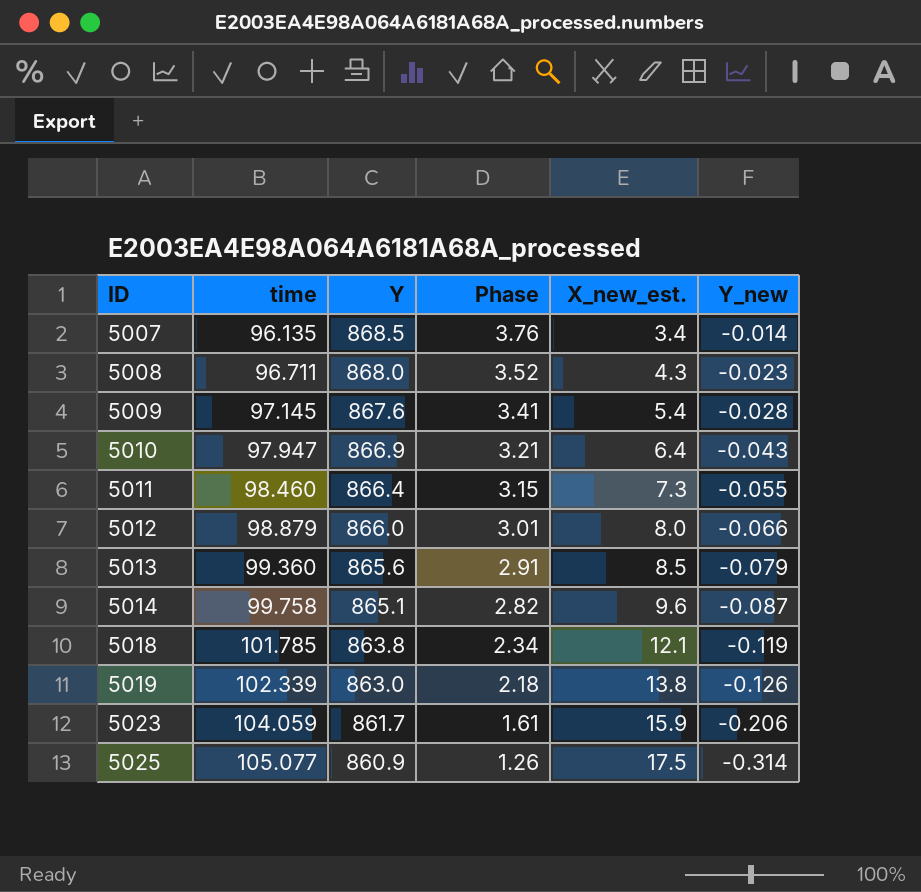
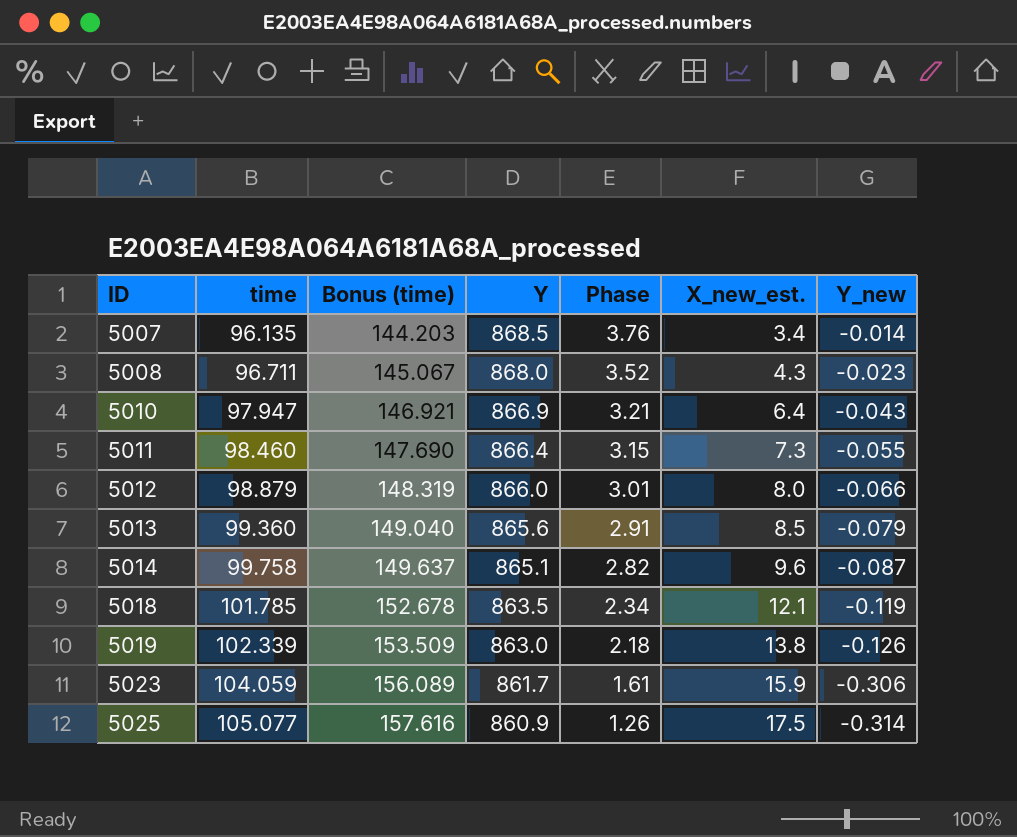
column Bonus (time) | formula: none -> [time] * 1.5
row 5009: 97.145 | 867.6 | 3.41 | 5.4 | -0.028 -> none
5018 | Y: 863.8 -> 863.5
5023 | Y_new: -0.206 -> -0.306

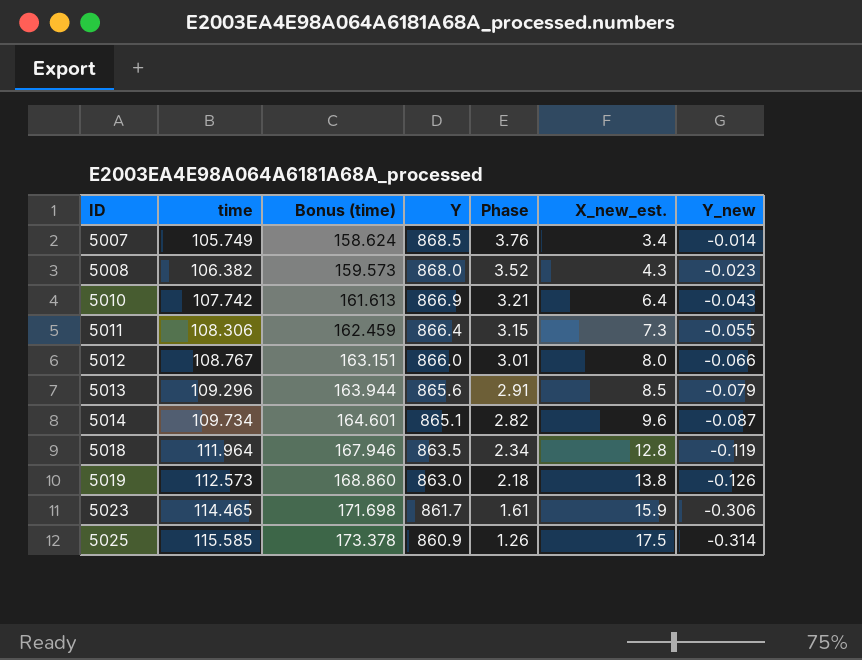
5007 | time: 96.135 -> 105.749
5007 | Bonus (time): 144.203 -> 158.624
5008 | time: 96.711 -> 106.382
5008 | Bonus (time): 145.067 -> 159.573
5010 | time: 97.947 -> 107.742
5010 | Bonus (time): 146.921 -> 161.613
5011 | time: 98.460 -> 108.306
5011 | Bonus (time): 147.690 -> 162.459
5012 | time: 98.879 -> 108.767
5012 | Bonus (time): 148.319 -> 163.151
5013 | time: 99.360 -> 109.296
5013 | Bonus (time): 149.040 -> 163.944
5014 | time: 99.758 -> 109.734
5014 | Bonus (time): 149.637 -> 164.601
5018 | time: 101.785 -> 111.964
5018 | Bonus (time): 152.678 -> 167.946
5018 | X_new_est.: 12.1 -> 12.8
5019 | time: 102.339 -> 112.573
5019 | Bonus (time): 153.509 -> 168.860
5023 | time: 104.059 -> 114.465
5023 | Bonus (time): 156.089 -> 171.698
5025 | time: 105.077 -> 115.585
5025 | Bonus (time): 157.616 -> 173.378

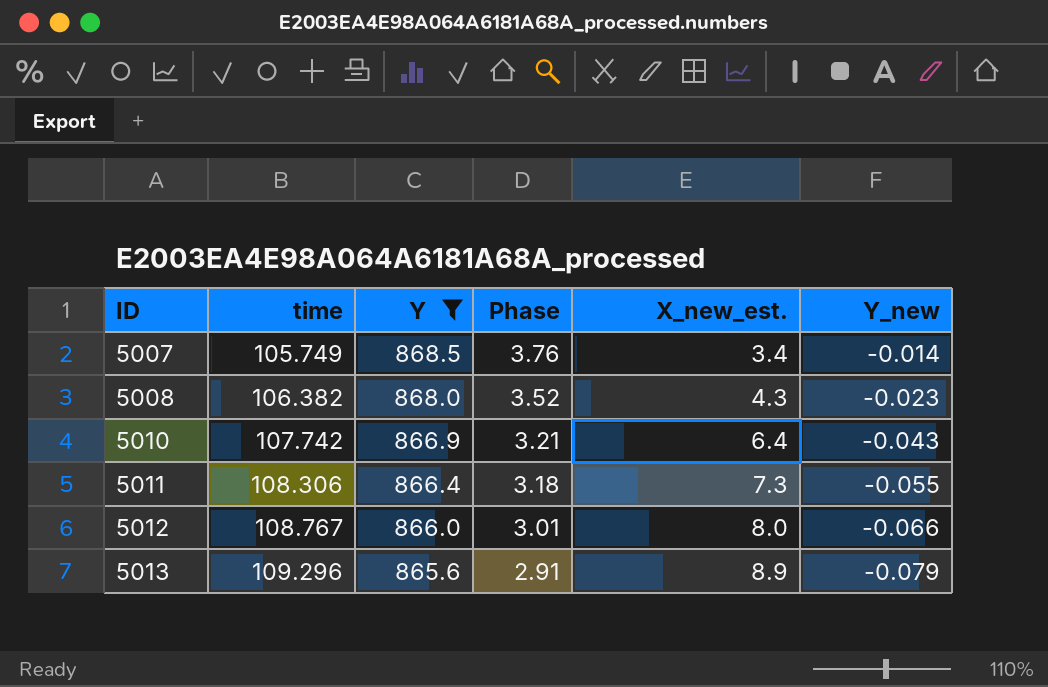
filter: none -> Y >= 865.6
column Bonus (time) | formula: [time] * 1.5 -> none
5011 | Phase: 3.15 -> 3.18
5013 | X_new_est.: 8.5 -> 8.9

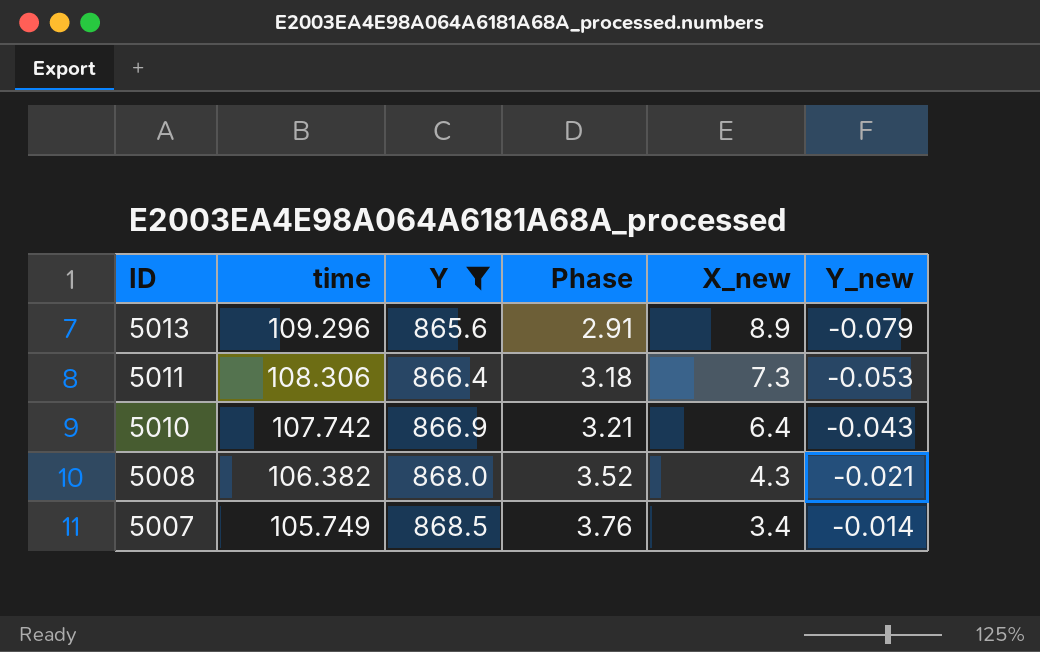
row order: ID ascending -> ID descending
column name: X_new_est. -> X_new
row 5012: 108.767 | 866.0 | 3.01 | 8.0 | -0.066 -> none
5011 | Y_new: -0.055 -> -0.053
5008 | Y_new: -0.023 -> -0.021

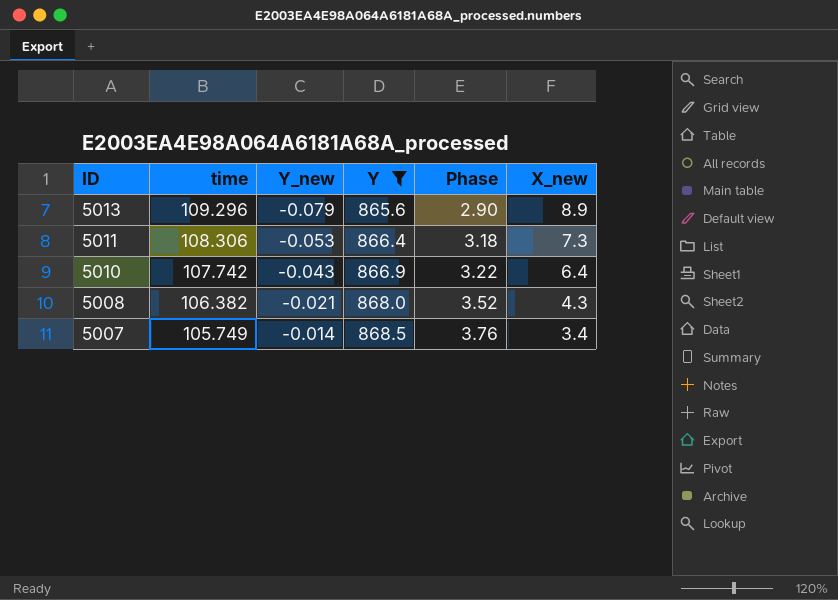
column Y_new | position: 6 -> 3
5013 | Phase: 2.91 -> 2.90
5010 | Phase: 3.21 -> 3.22

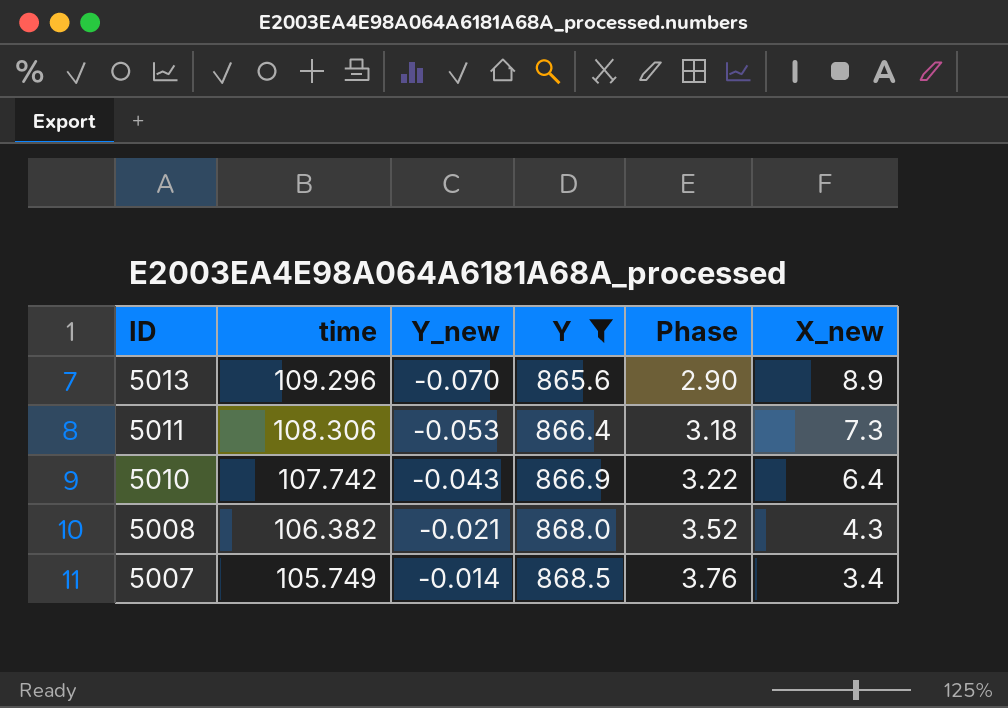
5013 | Y_new: -0.079 -> -0.070

